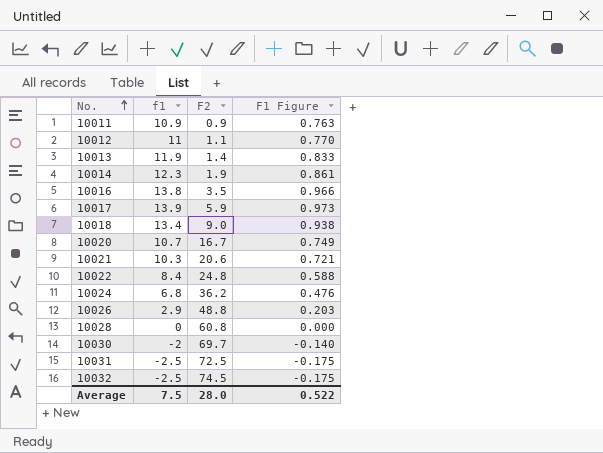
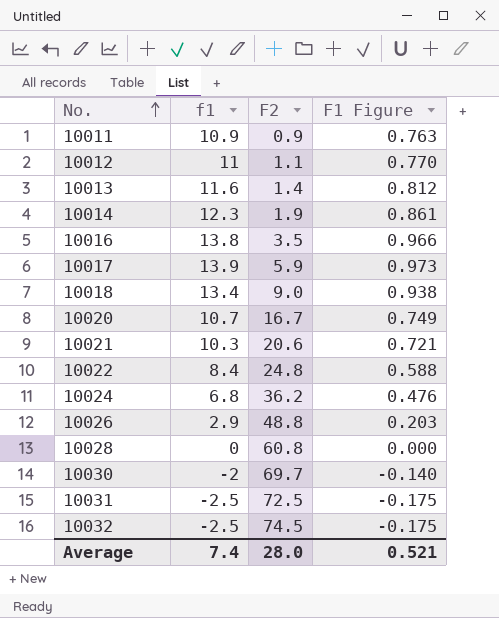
10013 | f1: 11.9 -> 11.6
10013 | F1 Figure: 0.833 -> 0.812
Average | f1: 7.5 -> 7.4
Average | F1 Figure: 0.522 -> 0.521

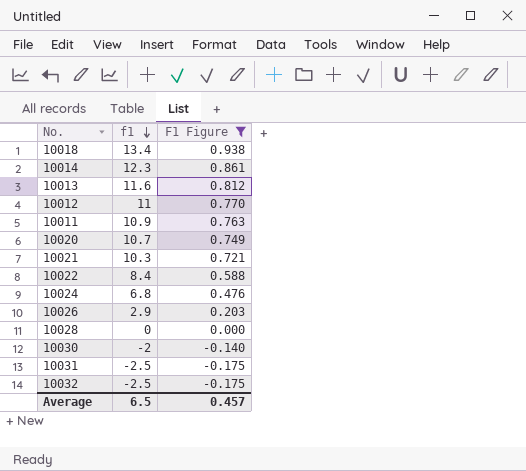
filter: none -> F1 Figure <= 0.938
row order: No. ascending -> f1 descending
column F2 | position: 3 -> none
Average | f1: 7.4 -> 6.5
Average | F1 Figure: 0.521 -> 0.457

